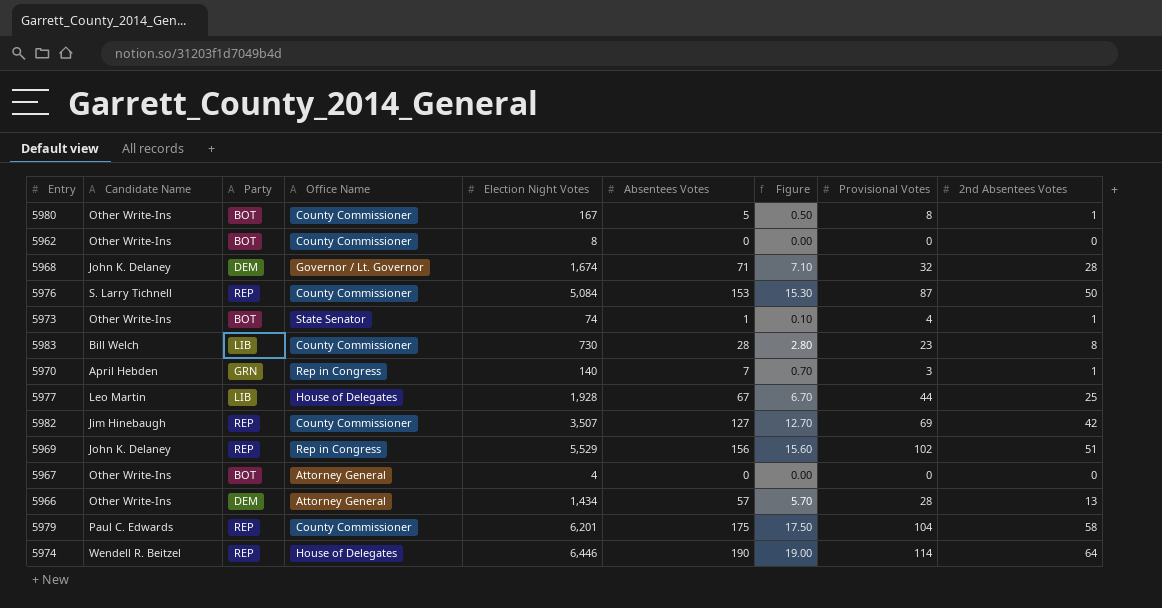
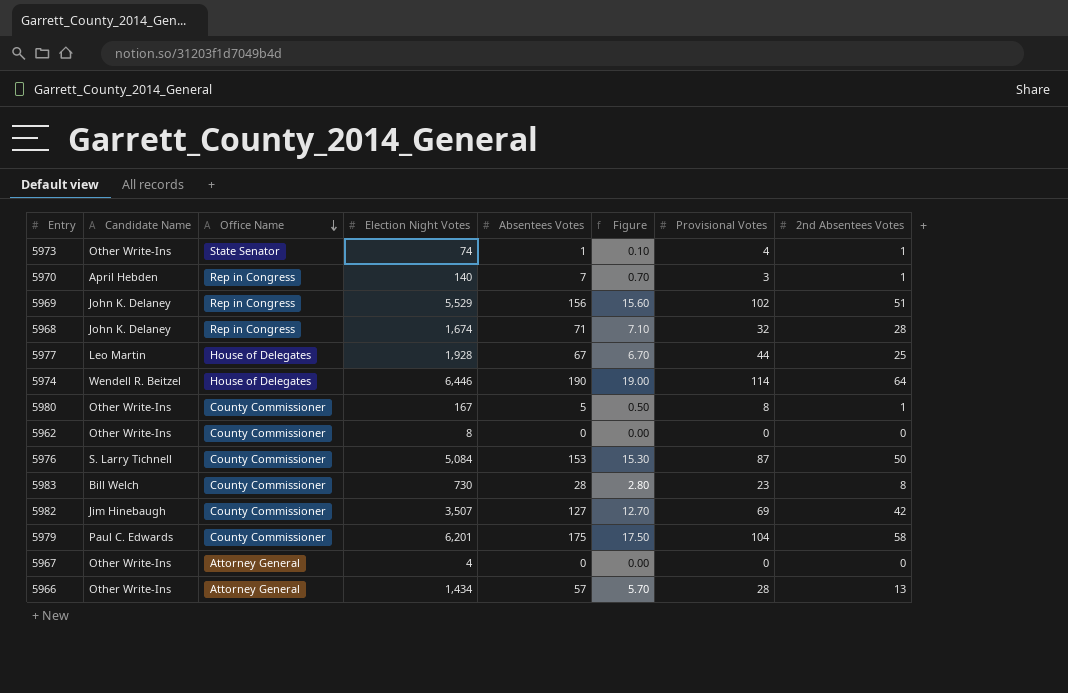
row order: none -> Office Name descending
column Party | position: 3 -> none
5968 | Office Name: Governor / Lt. Governor -> Rep in Congress

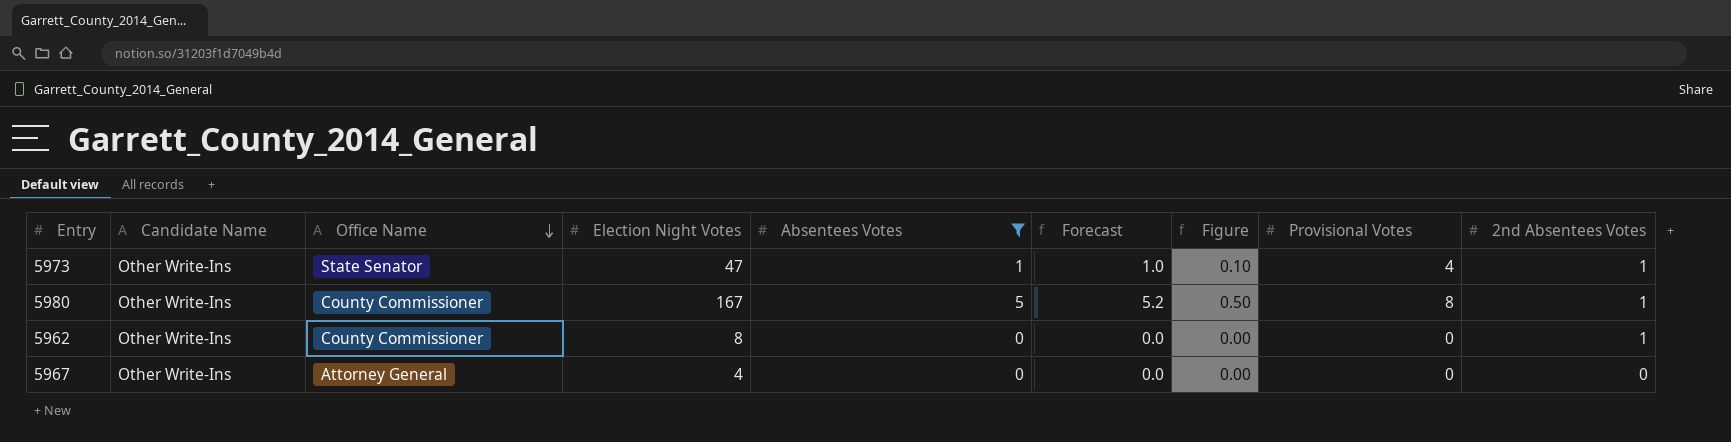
filter: none -> Absentees Votes <= 5
column Forecast | formula: none -> [Absentees Votes] * 1.03
5973 | Election Night Votes: 74 -> 47
5962 | 2nd Absentees Votes: 0 -> 1

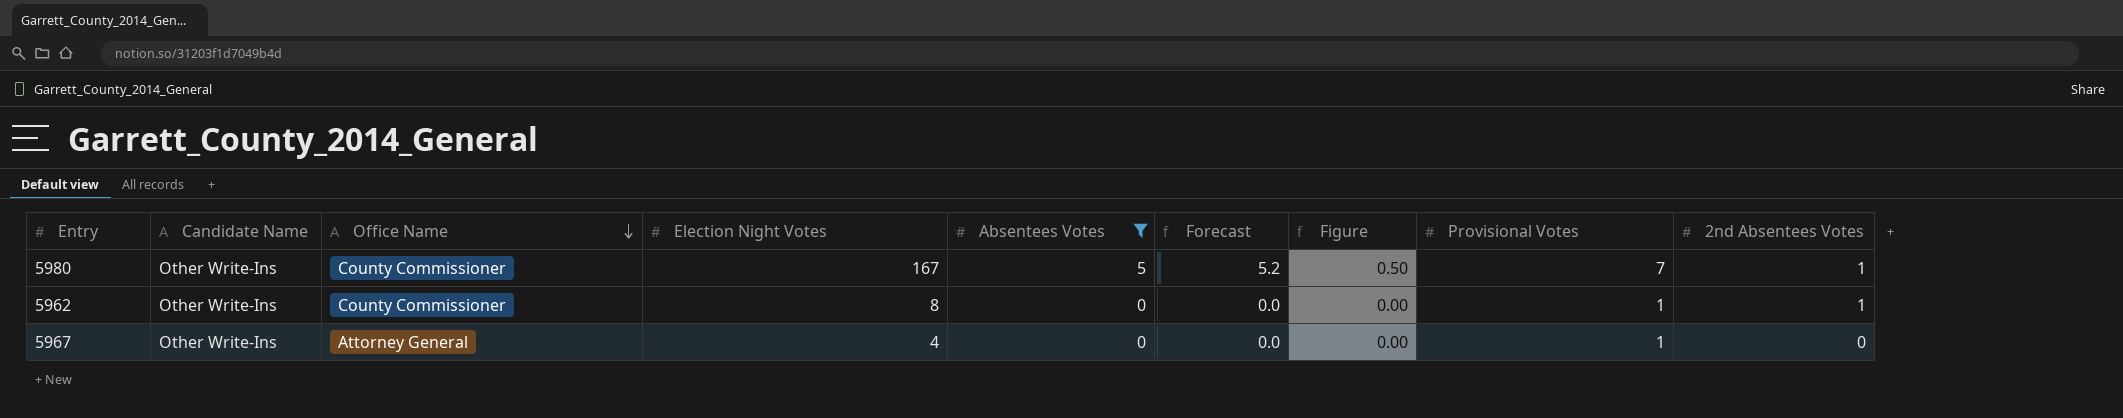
row 5973: Other Write-Ins | State Senator | 47 | 1 | 1.0 | 0.10 | 4 | 1 -> none
5980 | Provisional Votes: 8 -> 7
5962 | Provisional Votes: 0 -> 1
5967 | Provisional Votes: 0 -> 1

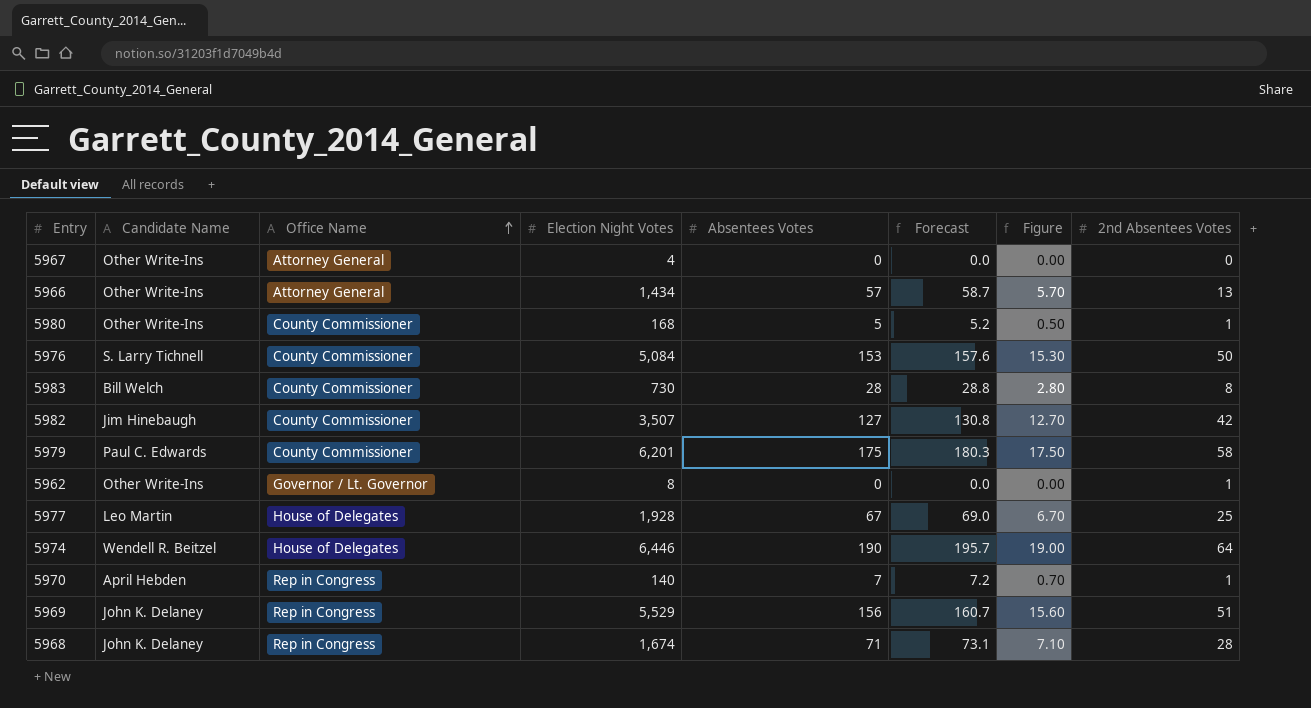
filter: Absentees Votes <= 5 -> none
row order: Office Name descending -> Office Name ascending
column Provisional Votes | position: 8 -> none
5980 | Election Night Votes: 167 -> 168
5962 | Office Name: County Commissioner -> Governor / Lt. Governor

